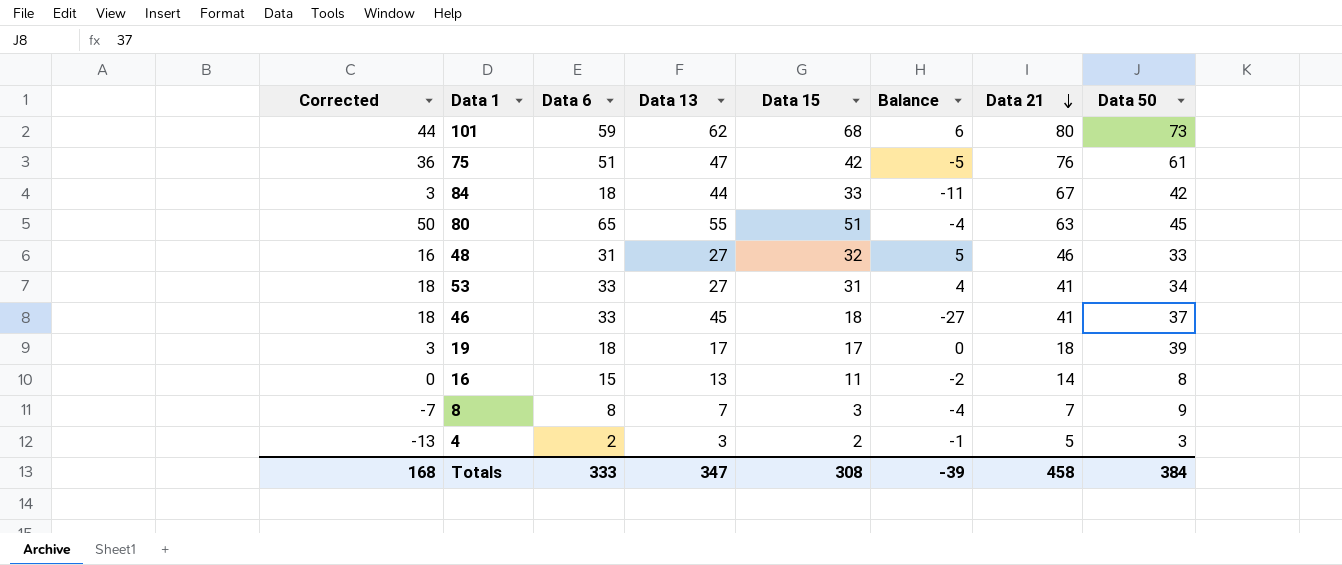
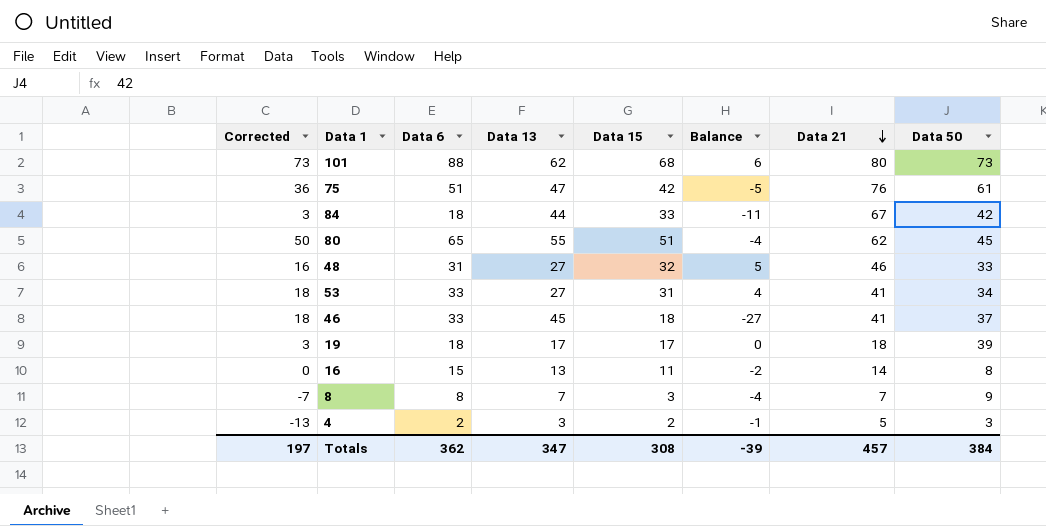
101 | Corrected: 44 -> 73
101 | Data 6: 59 -> 88
80 | Data 21: 63 -> 62
Totals | Corrected: 168 -> 197
Totals | Data 6: 333 -> 362
Totals | Data 21: 458 -> 457

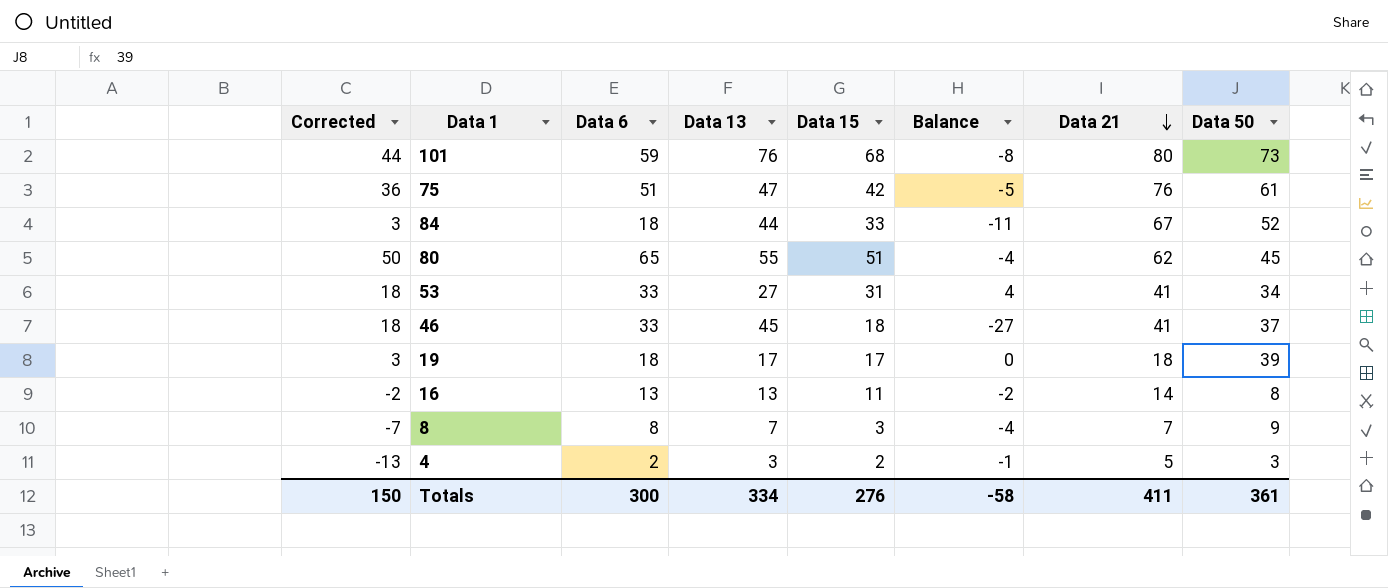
row 48: 16 | 31 | 27 | 32 | 5 | 46 | 33 -> none
101 | Corrected: 73 -> 44
101 | Data 6: 88 -> 59
101 | Data 13: 62 -> 76
101 | Balance: 6 -> -8
84 | Data 50: 42 -> 52
16 | Corrected: 0 -> -2
16 | Data 6: 15 -> 13
Totals | Corrected: 197 -> 150
Totals | Data 6: 362 -> 300
Totals | Data 13: 347 -> 334
Totals | Data 15: 308 -> 276
Totals | Balance: -39 -> -58
Totals | Data 21: 457 -> 411
Totals | Data 50: 384 -> 361

